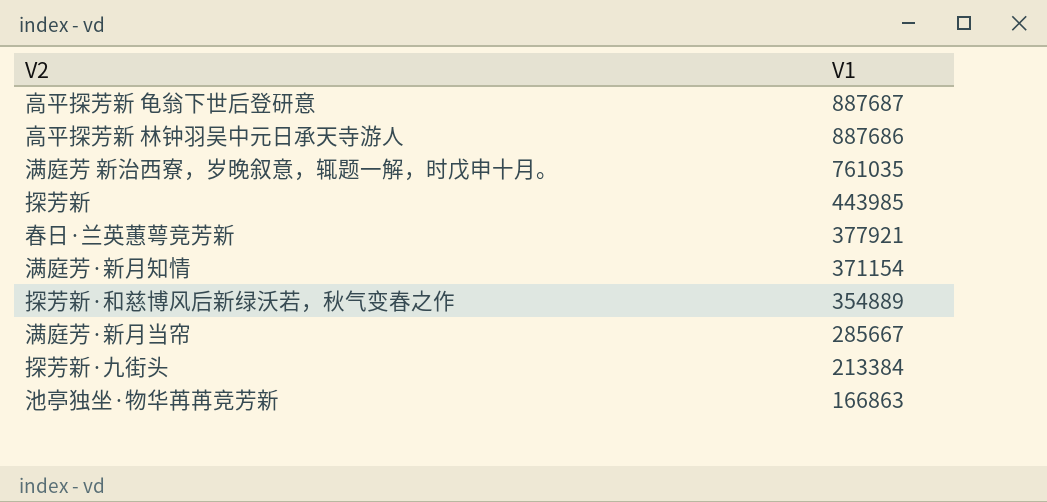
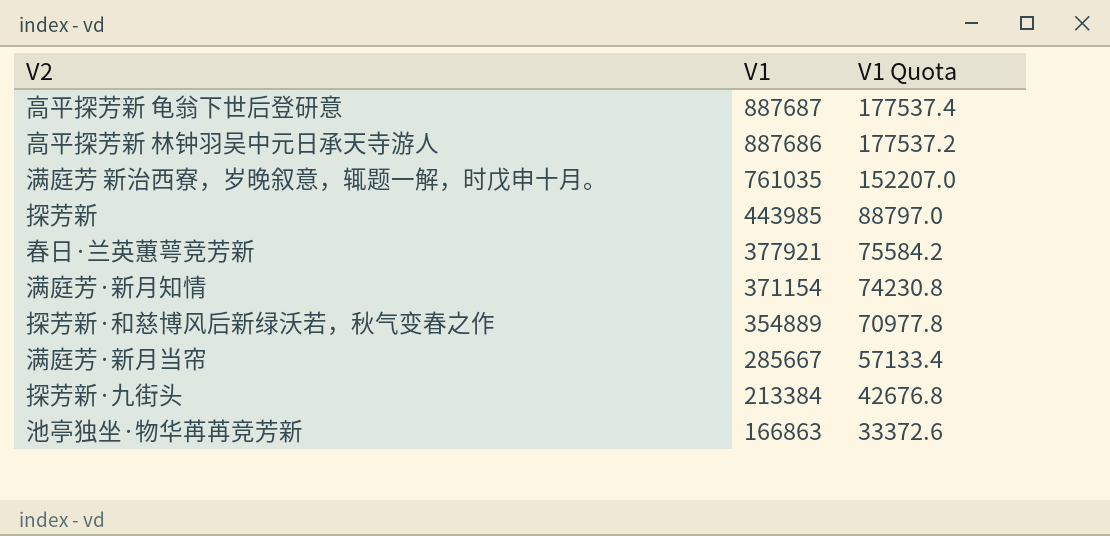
column V1 Quota | formula: none -> [V1] * 0.2

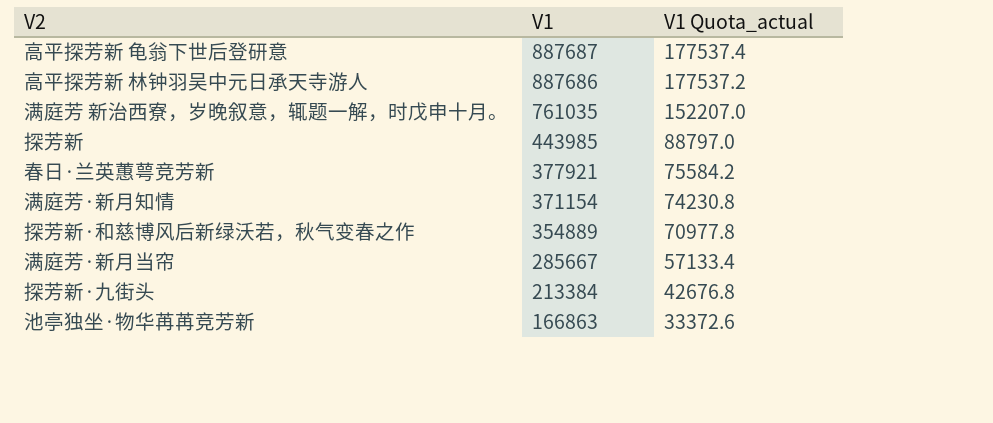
column name: V1 Quota -> V1 Quota_actual

